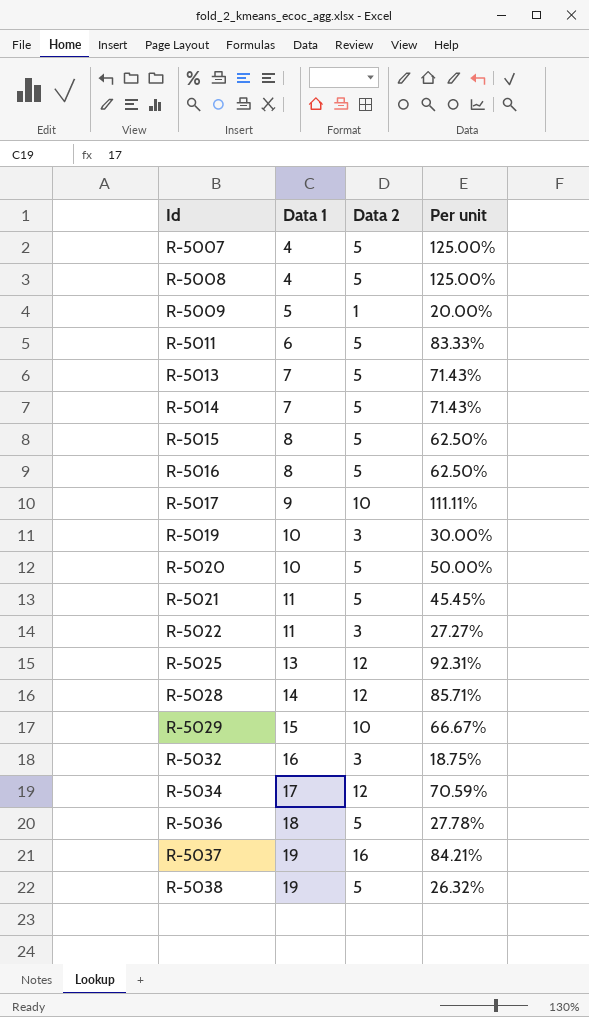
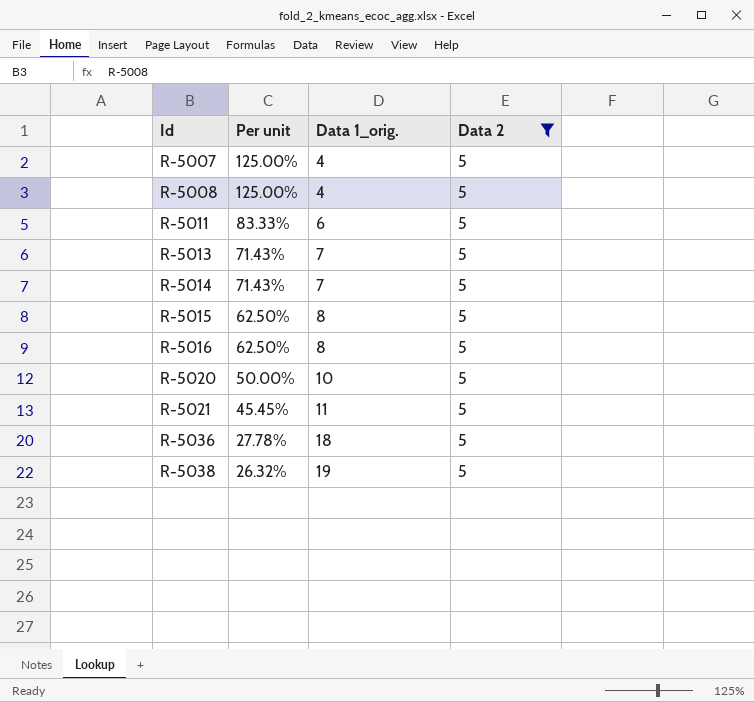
filter: none -> Data 2 = 5
column Per unit | position: 4 -> 2
column name: Data 1 -> Data 1_orig.

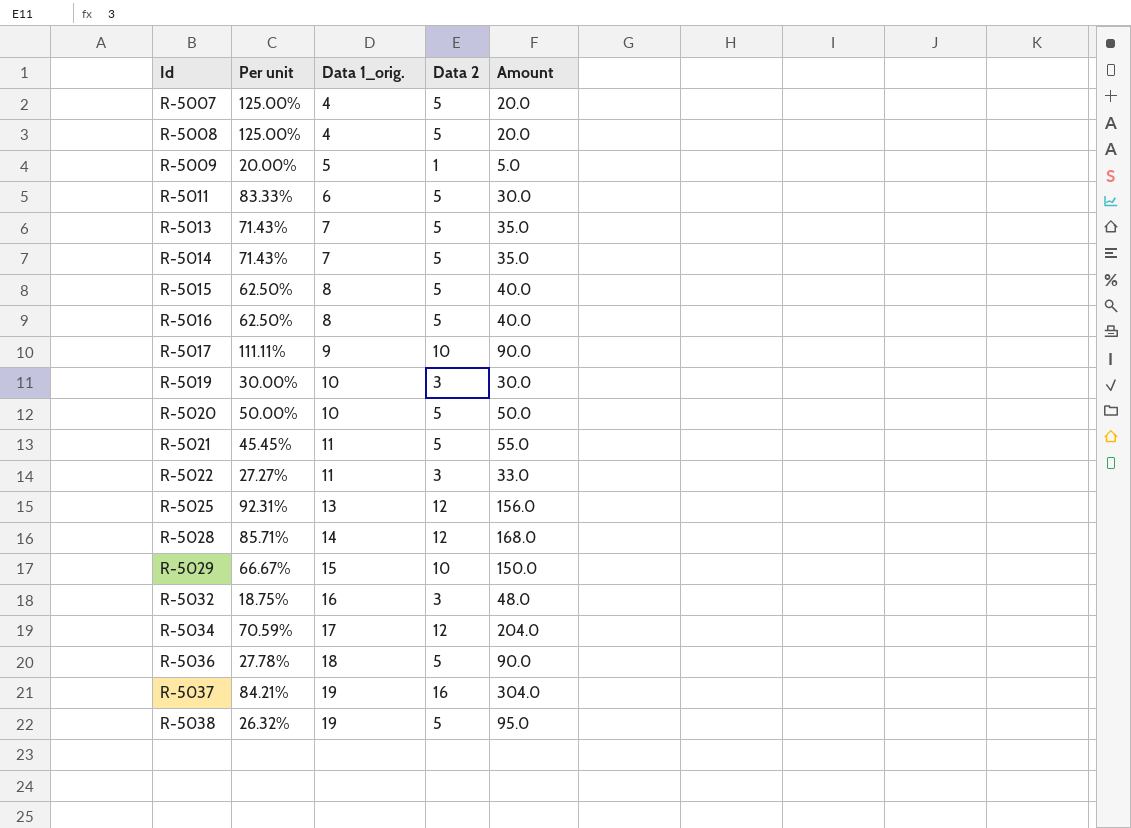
filter: Data 2 = 5 -> none
column Amount | formula: none -> [Data 1_orig.] * [Data 2]

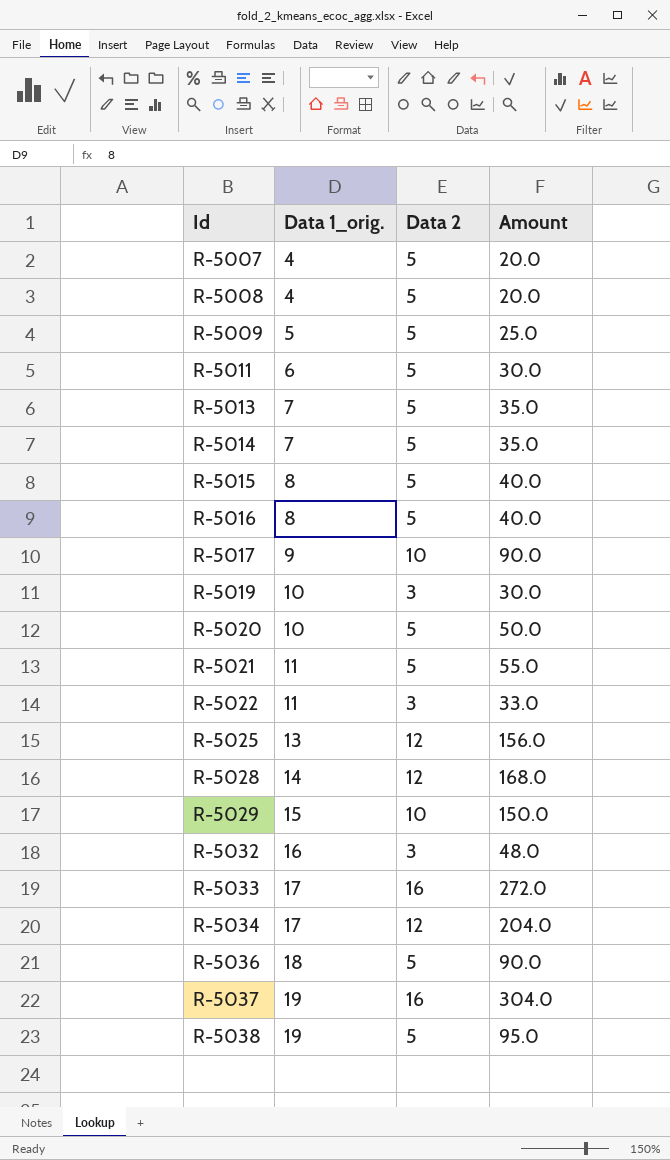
column Per unit | formula: [Data 2] / [Data 1_orig.] -> none
R-5009 | Data 2: 1 -> 5
R-5009 | Amount: 5.0 -> 25.0
row R-5033: none -> 17 | 16 | 272.0

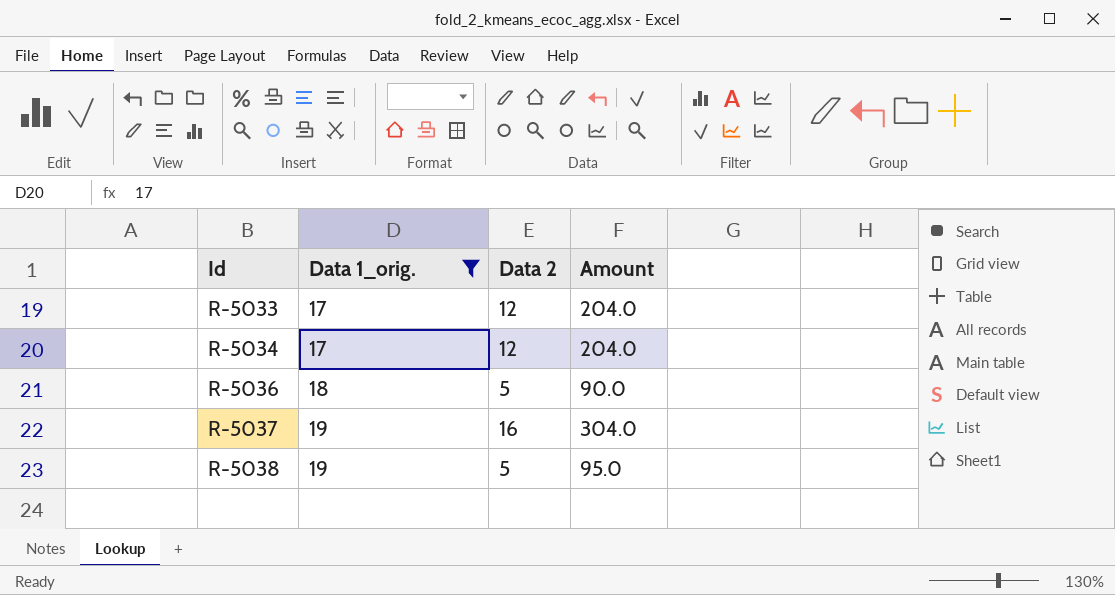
filter: none -> Data 1_orig. >= 17
R-5033 | Data 2: 16 -> 12
R-5033 | Amount: 272.0 -> 204.0

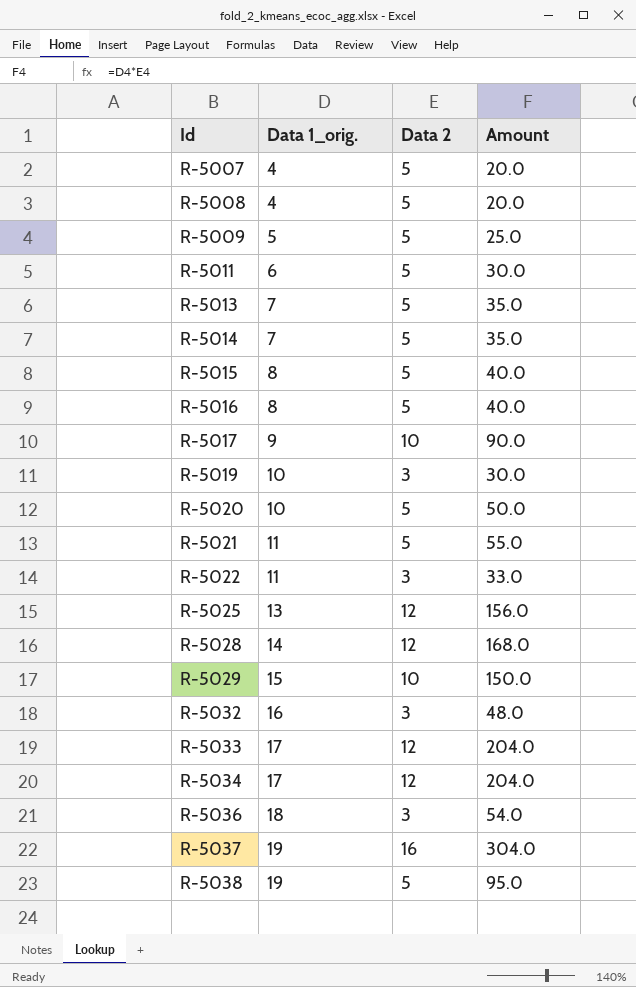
filter: Data 1_orig. >= 17 -> none
R-5036 | Data 2: 5 -> 3
R-5036 | Amount: 90.0 -> 54.0

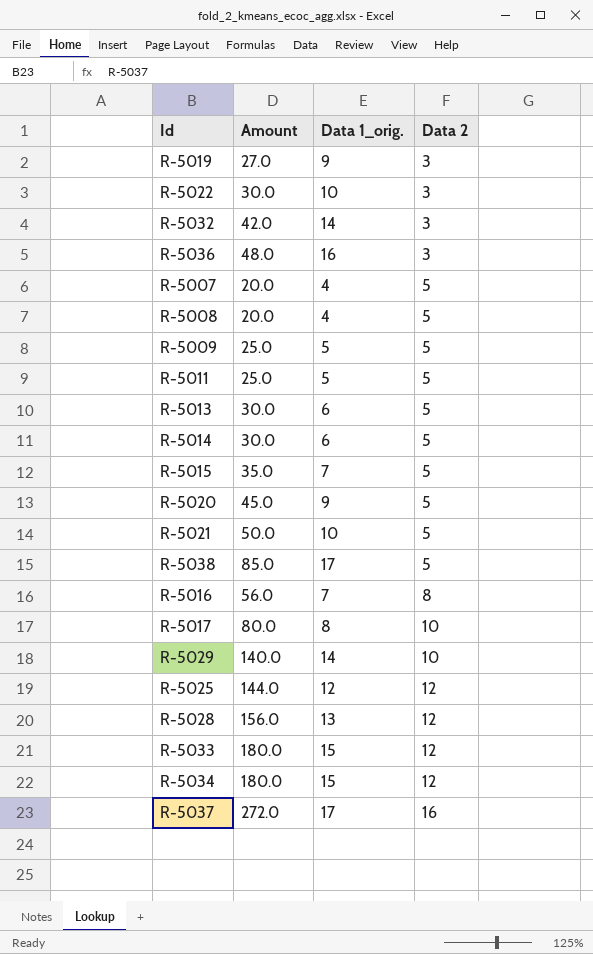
row order: Id ascending -> Data 2 ascending
column Amount | position: 4 -> 2
R-5019 | Amount: 30.0 -> 27.0
R-5019 | Data 1_orig.: 10 -> 9
R-5022 | Amount: 33.0 -> 30.0
R-5022 | Data 1_orig.: 11 -> 10
R-5032 | Amount: 48.0 -> 42.0
R-5032 | Data 1_orig.: 16 -> 14
R-5036 | Amount: 54.0 -> 48.0
R-5036 | Data 1_orig.: 18 -> 16
R-5011 | Amount: 30.0 -> 25.0
R-5011 | Data 1_orig.: 6 -> 5
R-5013 | Amount: 35.0 -> 30.0
R-5013 | Data 1_orig.: 7 -> 6
R-5014 | Amount: 35.0 -> 30.0
R-5014 | Data 1_orig.: 7 -> 6
R-5015 | Amount: 40.0 -> 35.0
R-5015 | Data 1_orig.: 8 -> 7
R-5020 | Amount: 50.0 -> 45.0
R-5020 | Data 1_orig.: 10 -> 9
R-5021 | Amount: 55.0 -> 50.0
R-5021 | Data 1_orig.: 11 -> 10
R-5038 | Amount: 95.0 -> 85.0
R-5038 | Data 1_orig.: 19 -> 17
R-5016 | Amount: 40.0 -> 56.0
R-5016 | Data 1_orig.: 8 -> 7
R-5016 | Data 2: 5 -> 8
R-5017 | Amount: 90.0 -> 80.0
R-5017 | Data 1_orig.: 9 -> 8
R-5029 | Amount: 150.0 -> 140.0
R-5029 | Data 1_orig.: 15 -> 14
R-5025 | Amount: 156.0 -> 144.0
R-5025 | Data 1_orig.: 13 -> 12
R-5028 | Amount: 168.0 -> 156.0
R-5028 | Data 1_orig.: 14 -> 13
R-5033 | Amount: 204.0 -> 180.0
R-5033 | Data 1_orig.: 17 -> 15
R-5034 | Amount: 204.0 -> 180.0
R-5034 | Data 1_orig.: 17 -> 15
R-5037 | Amount: 304.0 -> 272.0
R-5037 | Data 1_orig.: 19 -> 17

